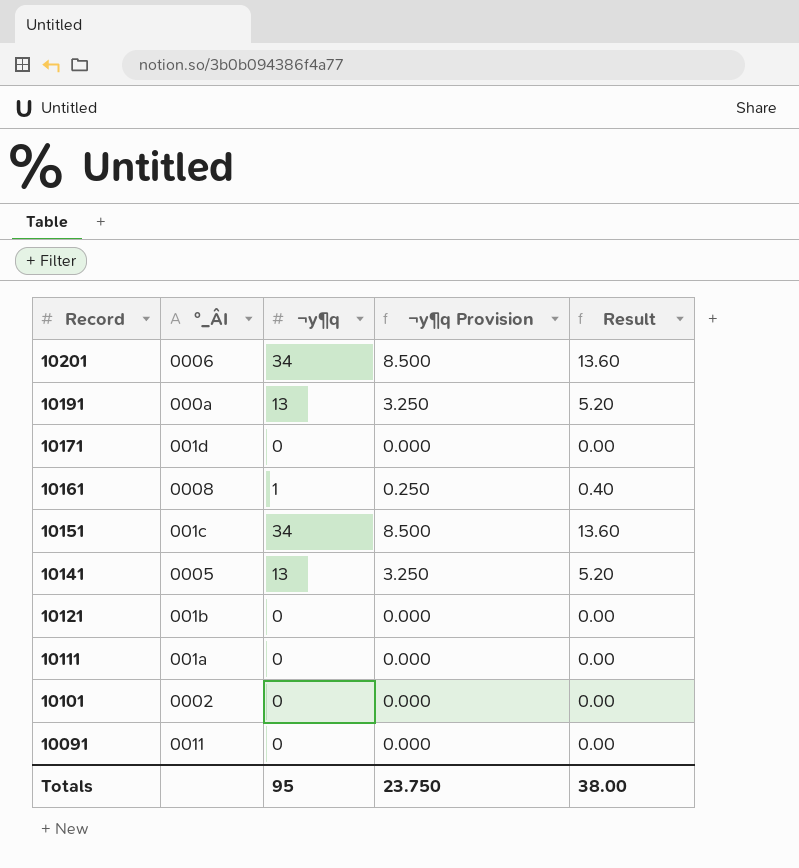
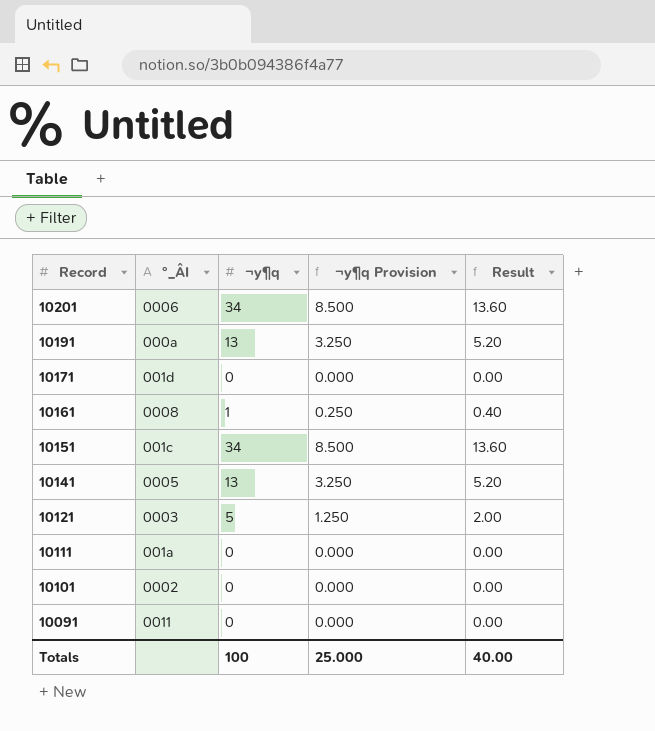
10121 | °_ÂI: 001b -> 0003
10121 | ¬y¶q: 0 -> 5
10121 | ¬y¶q Provision: 0.000 -> 1.250
10121 | Result: 0.00 -> 2.00
Totals | ¬y¶q: 95 -> 100
Totals | ¬y¶q Provision: 23.750 -> 25.000
Totals | Result: 38.00 -> 40.00

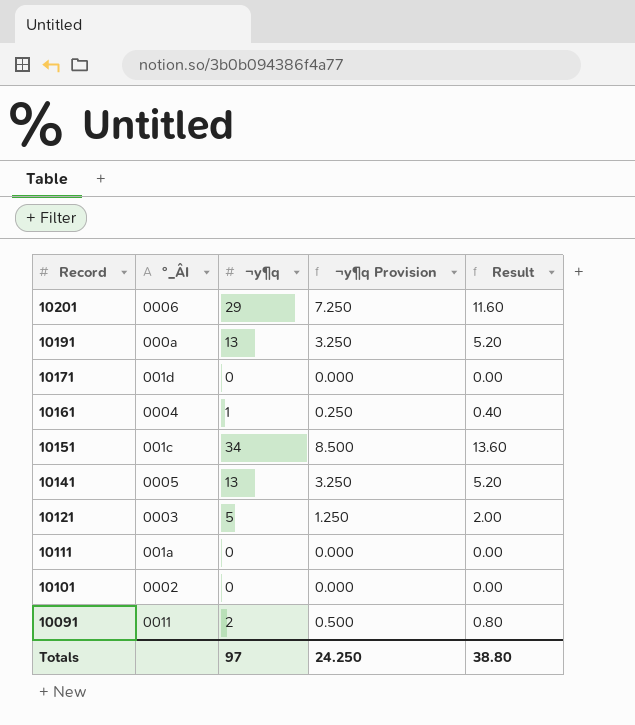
10201 | ¬y¶q: 34 -> 29
10201 | ¬y¶q Provision: 8.500 -> 7.250
10201 | Result: 13.60 -> 11.60
10161 | °_ÂI: 0008 -> 0004
10091 | ¬y¶q: 0 -> 2
10091 | ¬y¶q Provision: 0.000 -> 0.500
10091 | Result: 0.00 -> 0.80
Totals | ¬y¶q: 100 -> 97
Totals | ¬y¶q Provision: 25.000 -> 24.250
Totals | Result: 40.00 -> 38.80

